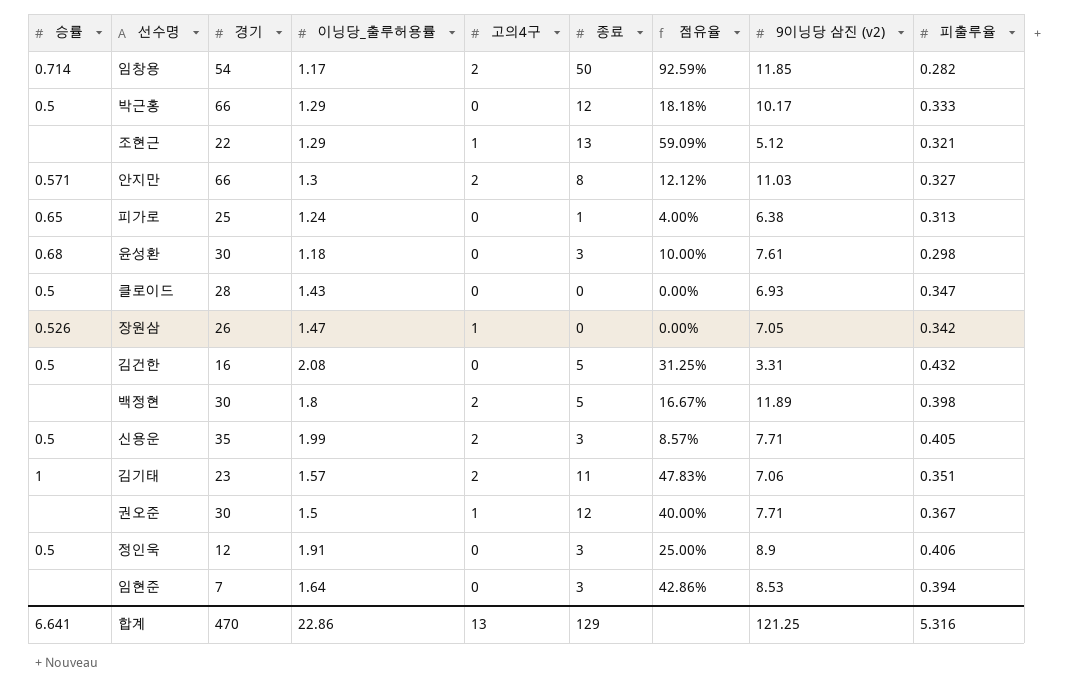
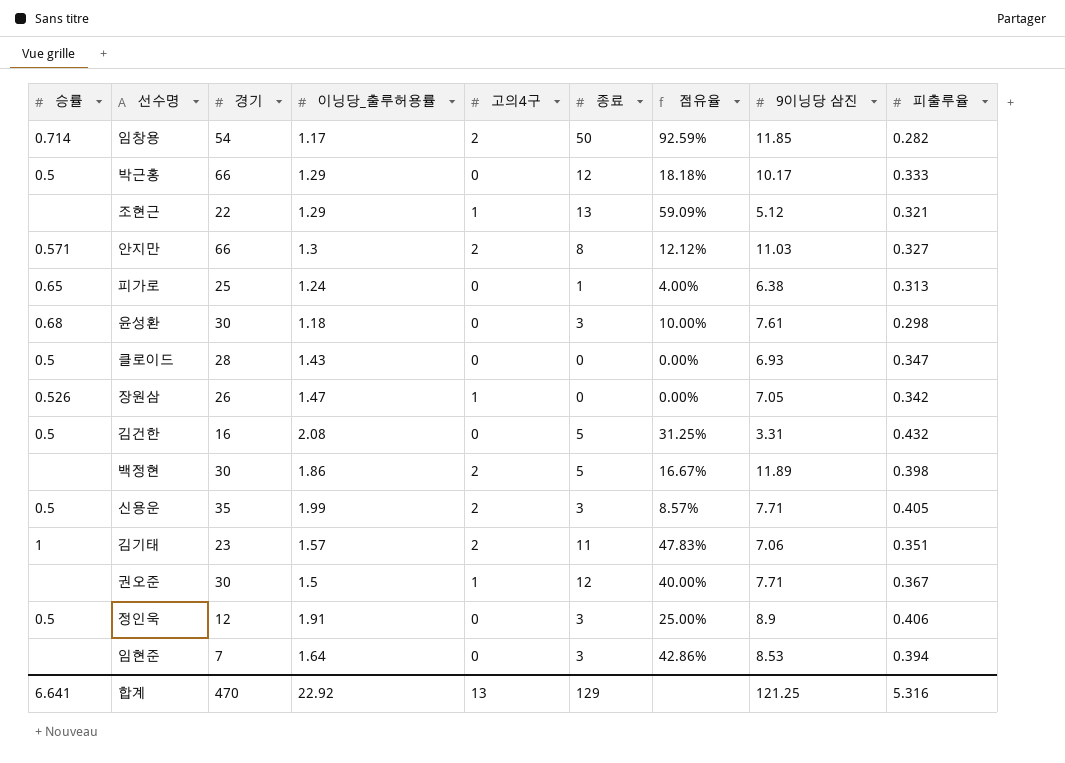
column name: 9이닝당 삼진 (v2) -> 9이닝당 삼진
백정현 | 이닝당_출루허용률: 1.8 -> 1.86
합계 | 이닝당_출루허용률: 22.86 -> 22.92

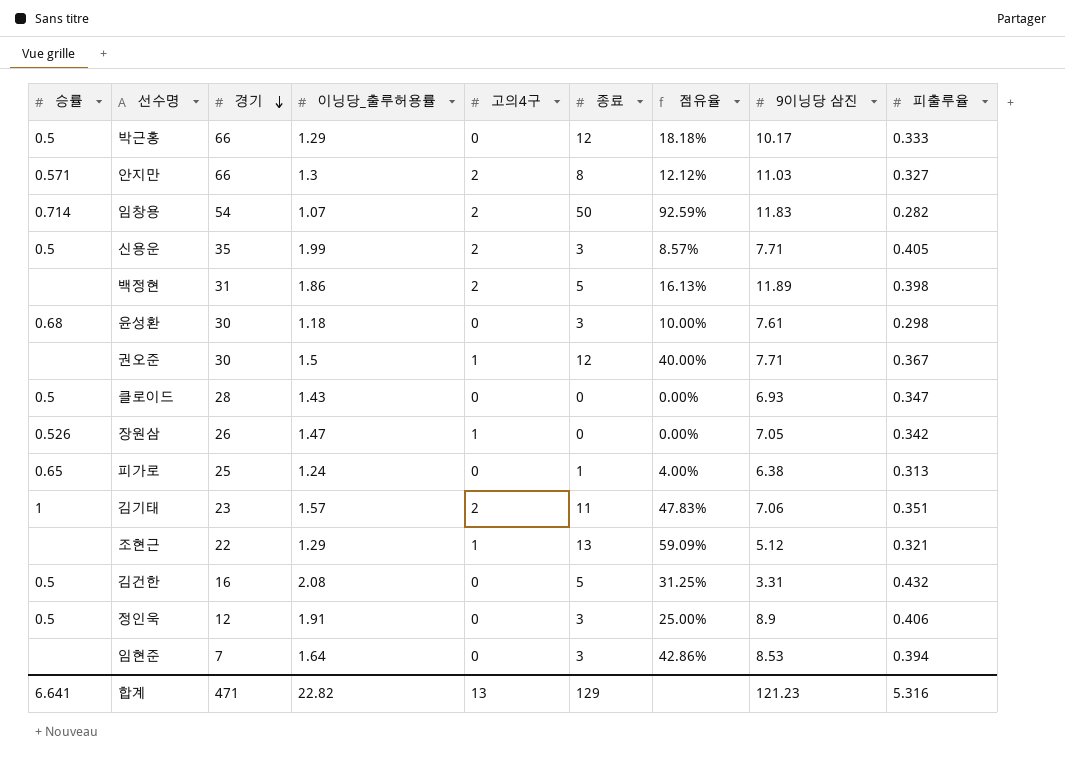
row order: none -> 경기 descending
임창용 | 이닝당_출루허용률: 1.17 -> 1.07
임창용 | 9이닝당 삼진: 11.85 -> 11.83
백정현 | 경기: 30 -> 31
백정현 | 점유율: 16.67% -> 16.13%
합계 | 경기: 470 -> 471
합계 | 이닝당_출루허용률: 22.92 -> 22.82
합계 | 9이닝당 삼진: 121.25 -> 121.23

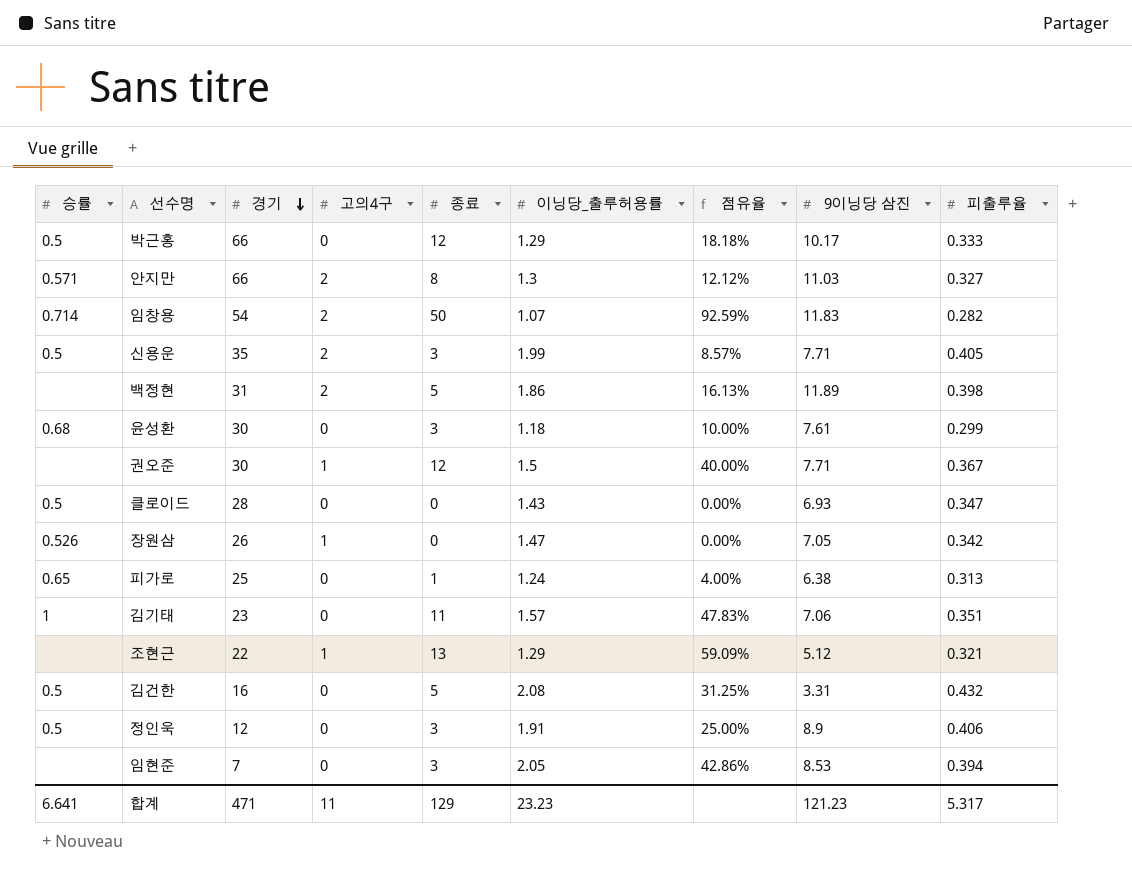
column 이닝당_출루허용률 | position: 4 -> 6
윤성환 | 피출루율: 0.298 -> 0.299
김기태 | 고의4구: 2 -> 0
임현준 | 이닝당_출루허용률: 1.64 -> 2.05
합계 | 고의4구: 13 -> 11
합계 | 이닝당_출루허용률: 22.82 -> 23.23
합계 | 피출루율: 5.316 -> 5.317

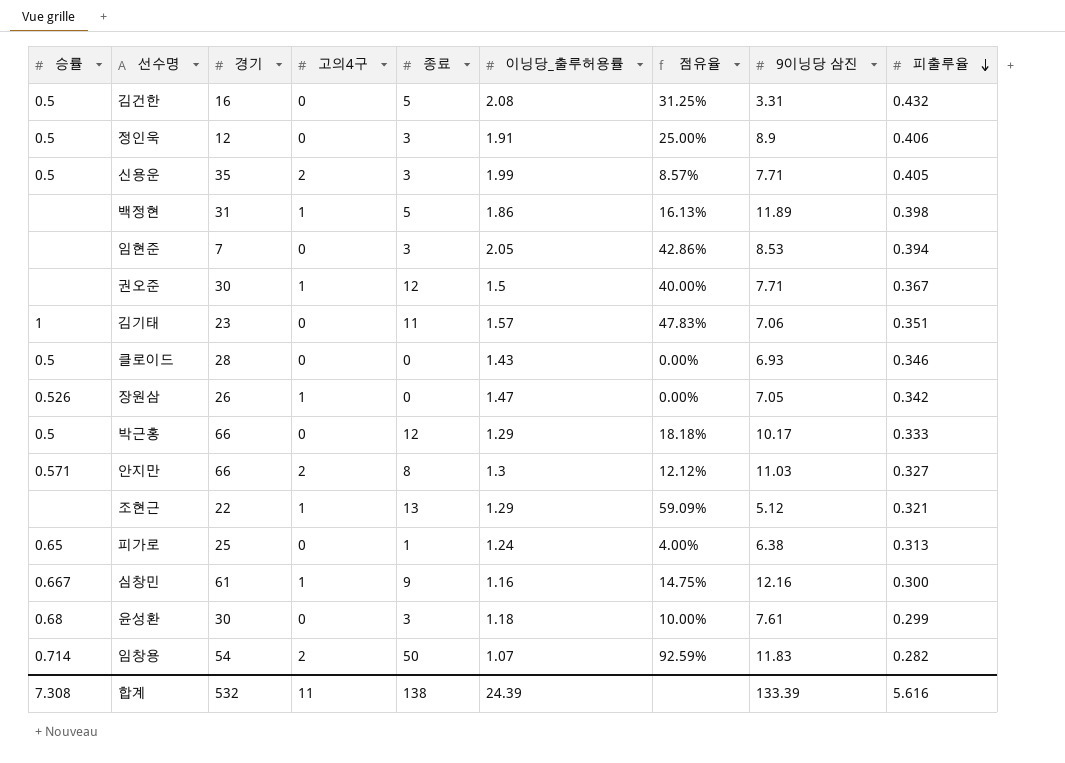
row order: 경기 descending -> 피출루율 descending
백정현 | 고의4구: 2 -> 1
클로이드 | 피출루율: 0.347 -> 0.346
row 심창민: none -> 0.667 | 61 | 1 | 9 | 1.16 | 14.75% | 12.16 | 0.300
합계 | 승률: 6.641 -> 7.308
합계 | 경기: 471 -> 532
합계 | 종료: 129 -> 138
합계 | 이닝당_출루허용률: 23.23 -> 24.39
합계 | 9이닝당 삼진: 121.23 -> 133.39
합계 | 피출루율: 5.317 -> 5.616

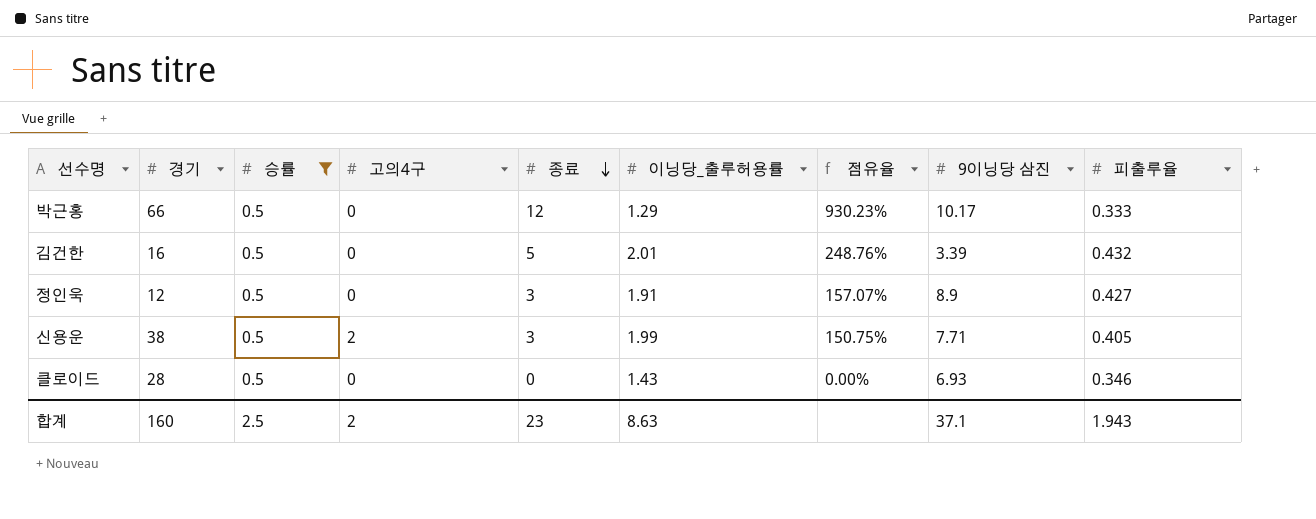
filter: none -> 승률 = 0.5
row order: 피출루율 descending -> 종료 descending
column 승률 | position: 1 -> 3
column 점유율 | formula: [종료] / [경기] -> [종료] / [이닝당_출루허용률]
김건한 | 이닝당_출루허용률: 2.08 -> 2.01
김건한 | 9이닝당 삼진: 3.31 -> 3.39
정인욱 | 피출루율: 0.406 -> 0.427
신용운 | 경기: 35 -> 38
합계 | 경기: 532 -> 160
합계 | 승률: 7.308 -> 2.5
합계 | 고의4구: 11 -> 2
합계 | 종료: 138 -> 23
합계 | 이닝당_출루허용률: 24.39 -> 8.63
합계 | 9이닝당 삼진: 133.39 -> 37.1
합계 | 피출루율: 5.616 -> 1.943

